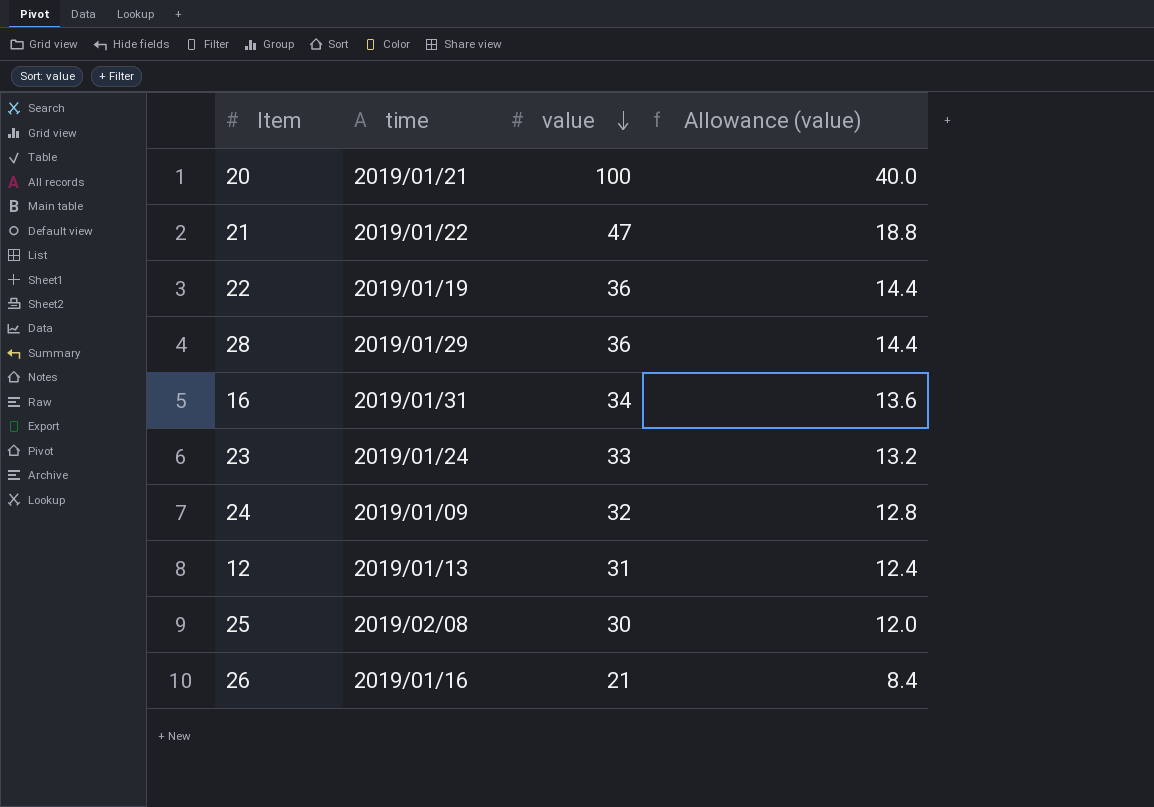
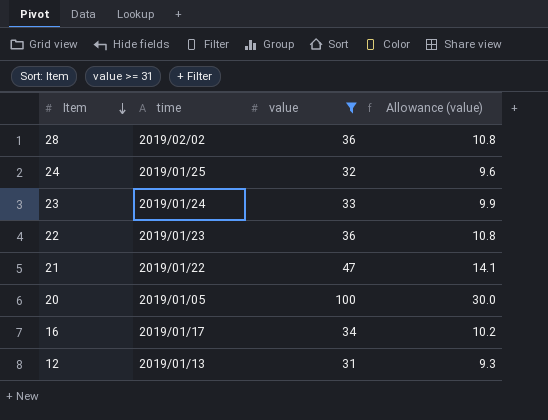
filter: none -> value >= 31
row order: value descending -> Item descending
column Allowance (value) | formula: [value] * 0.4 -> [value] * 0.3
28 | time: 2019/01/29 -> 2019/02/02
24 | time: 2019/01/09 -> 2019/01/25
22 | time: 2019/01/19 -> 2019/01/23
20 | time: 2019/01/21 -> 2019/01/05
16 | time: 2019/01/31 -> 2019/01/17

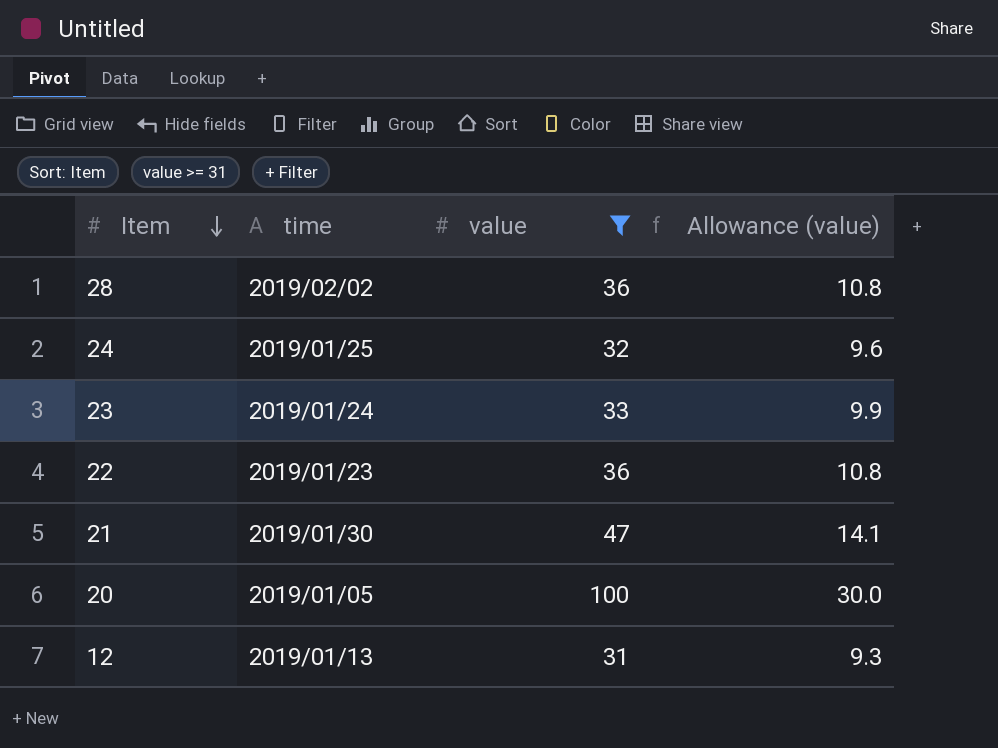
row 16: 2019/01/17 | 34 | 10.2 -> none
21 | time: 2019/01/22 -> 2019/01/30

